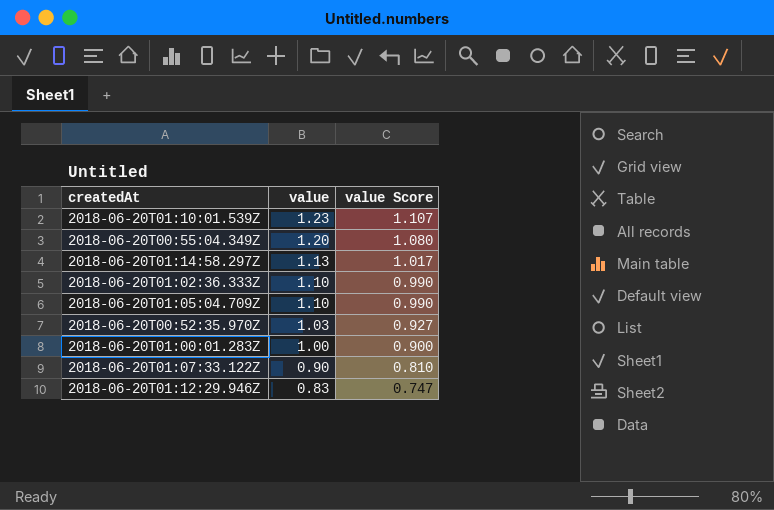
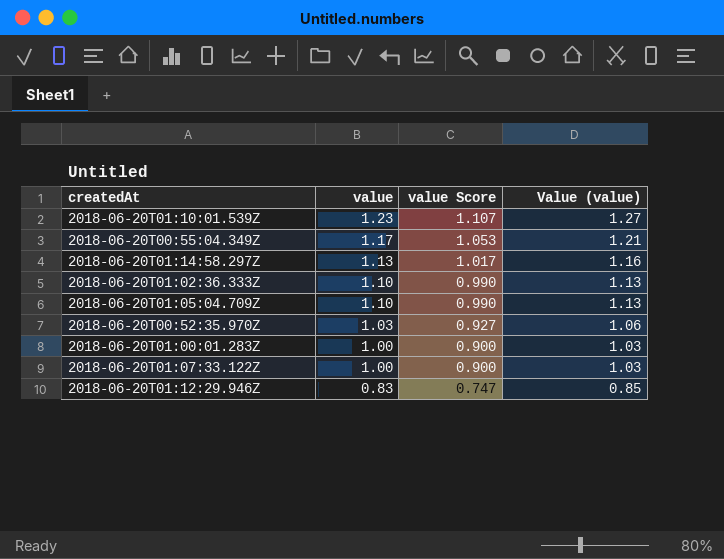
column Value (value) | formula: none -> [value] * 1.03
2018-06-20T00:55:04.349Z | value: 1.20 -> 1.17
2018-06-20T00:55:04.349Z | value Score: 1.080 -> 1.053
2018-06-20T01:07:33.122Z | value: 0.90 -> 1.00
2018-06-20T01:07:33.122Z | value Score: 0.810 -> 0.900

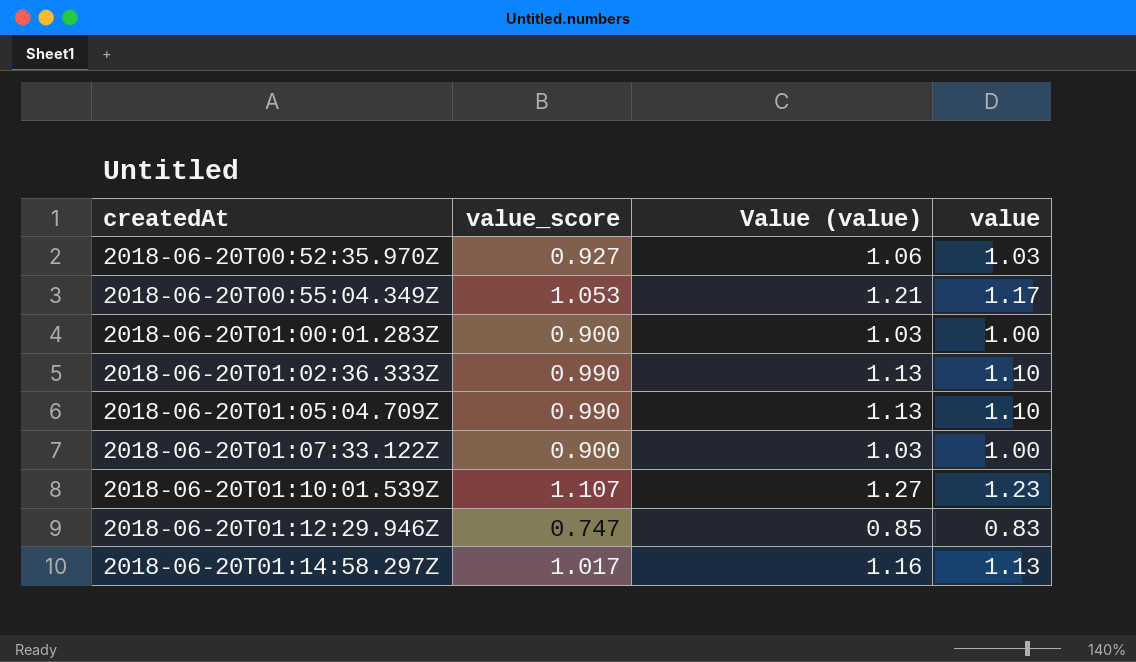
row order: value descending -> createdAt ascending
column name: value Score -> value_score
column value | position: 2 -> 4

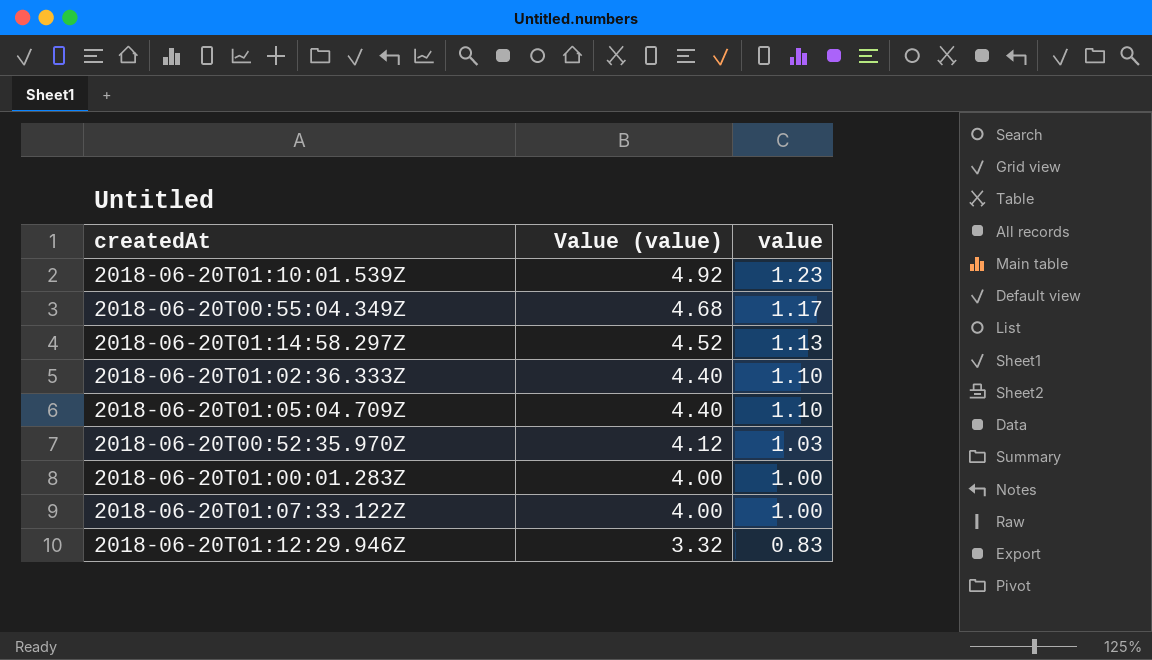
row order: createdAt ascending -> Value (value) descending
column value_score | formula: [value] * 0.9 -> none
column Value (value) | formula: [value] * 1.03 -> [value] * 4

